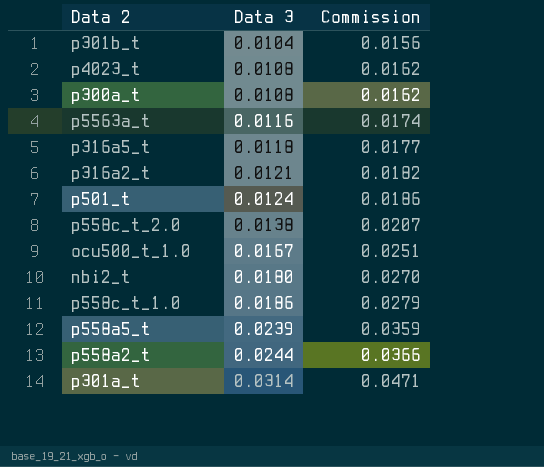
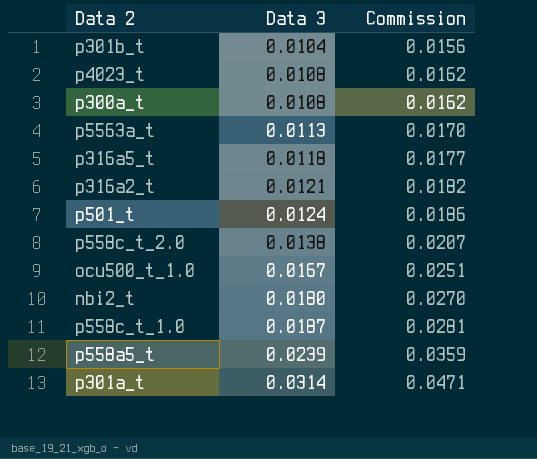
row p558a2_t: 0.0244 | 0.0366 -> none
p5563a_t | Data 3: 0.0116 -> 0.0113
p5563a_t | Commission: 0.0174 -> 0.0170
p558c_t_1.0 | Data 3: 0.0186 -> 0.0187
p558c_t_1.0 | Commission: 0.0279 -> 0.0281

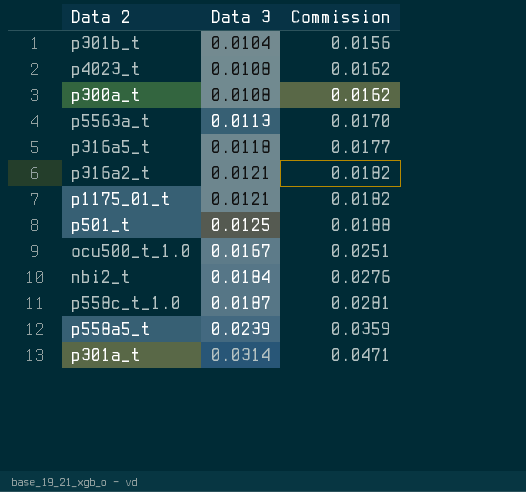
row p558c_t_2.0: 0.0138 | 0.0207 -> none
row p1175_01_t: none -> 0.0121 | 0.0182
p501_t | Data 3: 0.0124 -> 0.0125
p501_t | Commission: 0.0186 -> 0.0188
nbi2_t | Data 3: 0.0180 -> 0.0184
nbi2_t | Commission: 0.0270 -> 0.0276

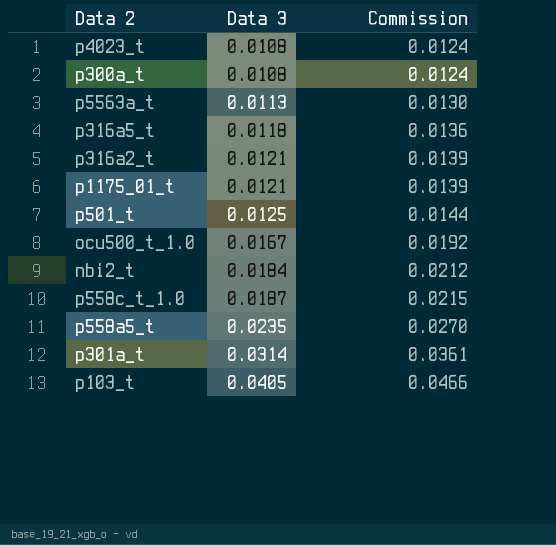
column Commission | formula: [Data 3] * 1.5 -> [Data 3] * 1.15
row p301b_t: 0.0104 | 0.0156 -> none
p558a5_t | Data 3: 0.0239 -> 0.0235
row p103_t: none -> 0.0405 | 0.0466

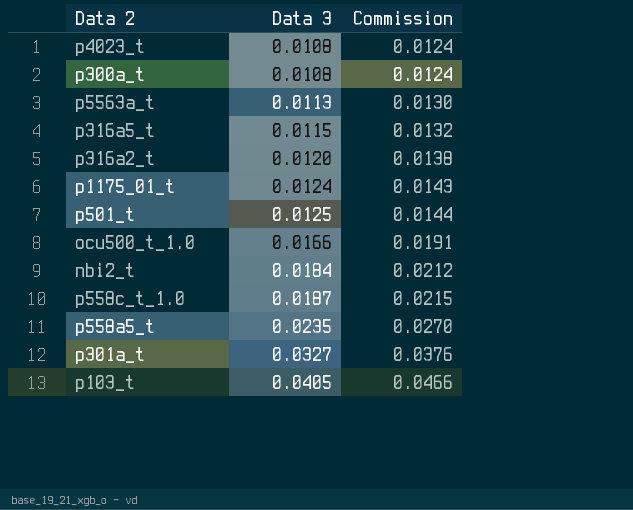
p316a5_t | Data 3: 0.0118 -> 0.0115
p316a5_t | Commission: 0.0136 -> 0.0132
p316a2_t | Data 3: 0.0121 -> 0.0120
p316a2_t | Commission: 0.0139 -> 0.0138
p1175_01_t | Data 3: 0.0121 -> 0.0124
p1175_01_t | Commission: 0.0139 -> 0.0143
ocu500_t_1.0 | Data 3: 0.0167 -> 0.0166
ocu500_t_1.0 | Commission: 0.0192 -> 0.0191
p301a_t | Data 3: 0.0314 -> 0.0327
p301a_t | Commission: 0.0361 -> 0.0376

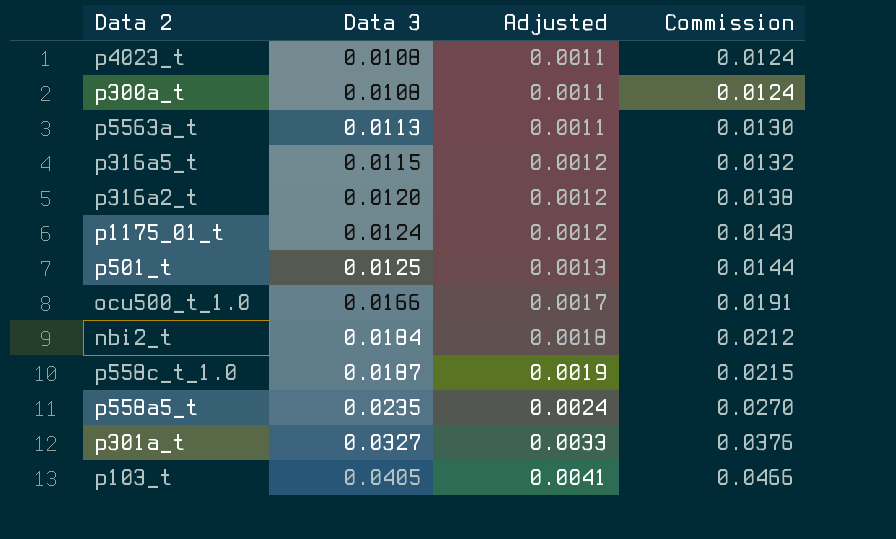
column Adjusted | formula: none -> [Data 3] * 0.1

